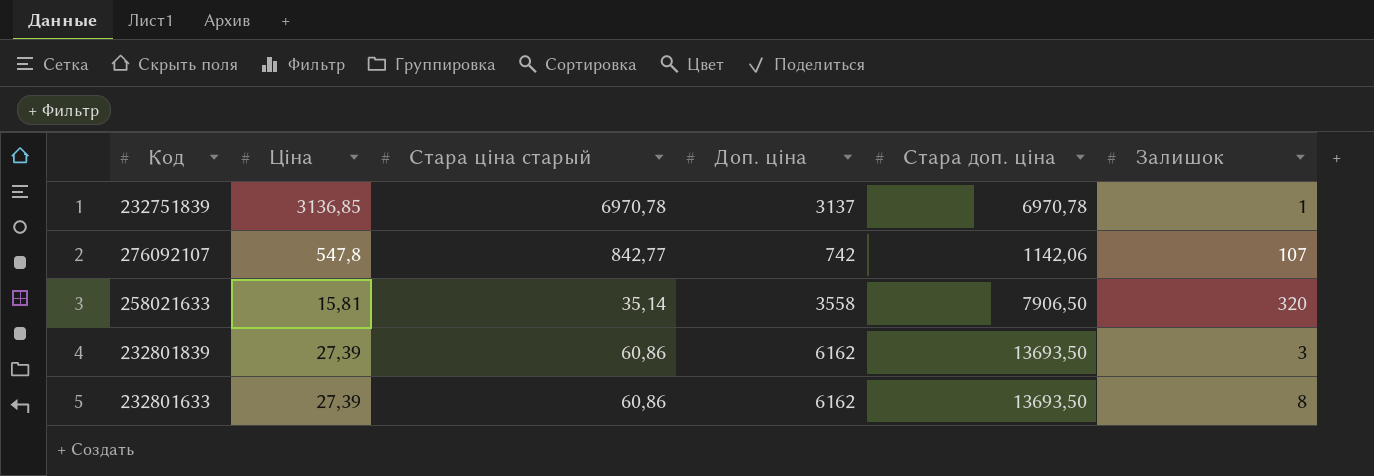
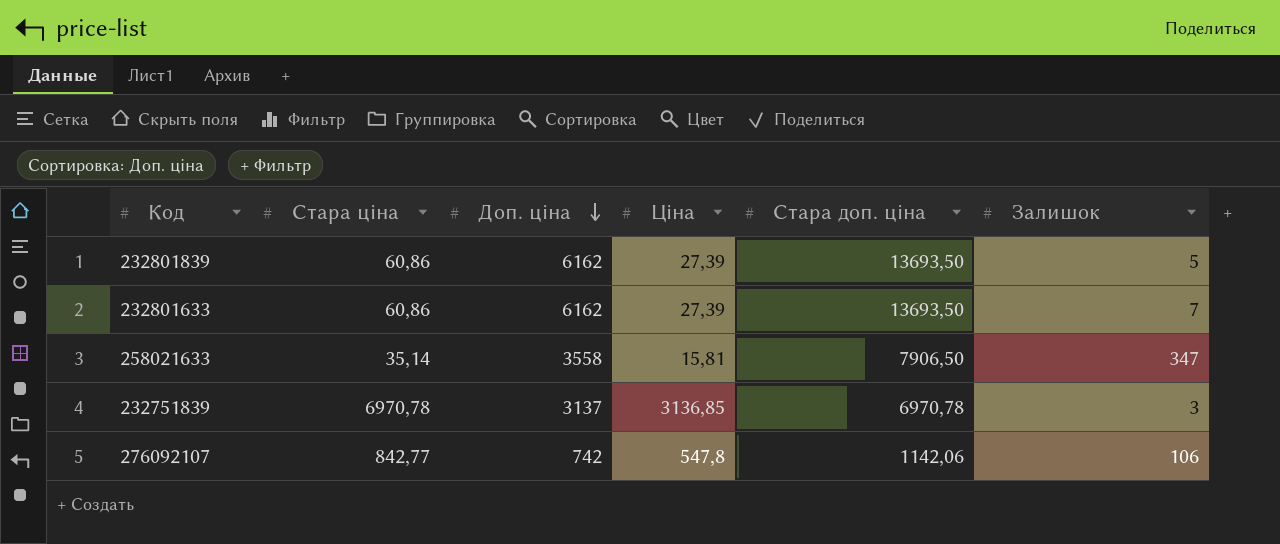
row order: none -> Доп. ціна descending
column name: Стара ціна старый -> Стара ціна
column Ціна | position: 2 -> 4
232801839 | Залишок: 3 -> 5
232801633 | Залишок: 8 -> 7
258021633 | Залишок: 320 -> 347
232751839 | Залишок: 1 -> 3
276092107 | Залишок: 107 -> 106

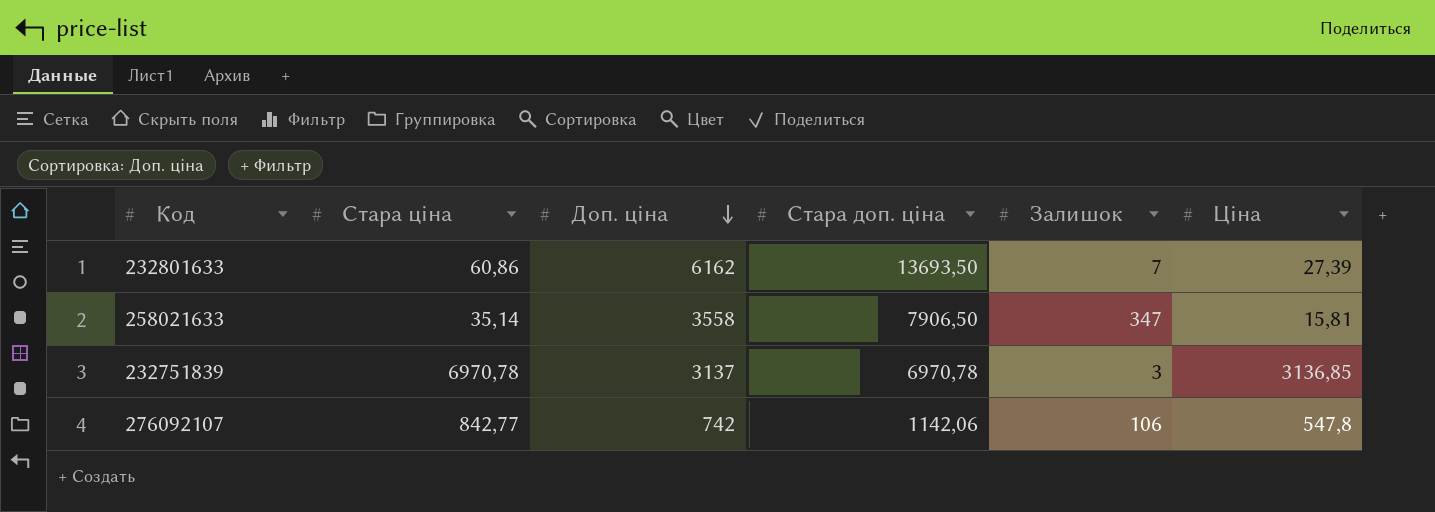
column Ціна | position: 4 -> 6
row 232801839: 60,86 | 6162 | 27,39 | 13693,50 | 5 -> none

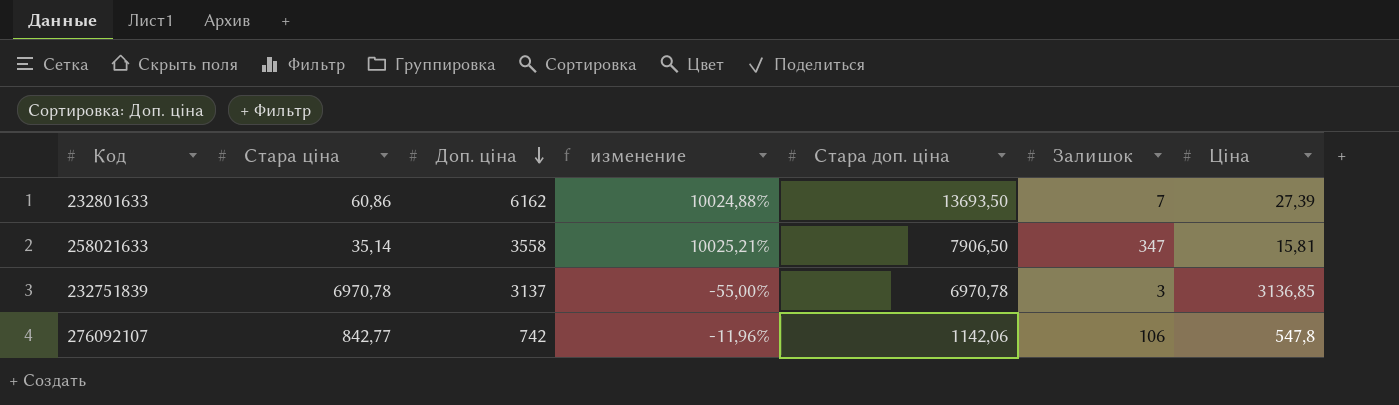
column изменение | formula: none -> ([Доп. ціна] - [Стара ціна]) / [Стара ціна]

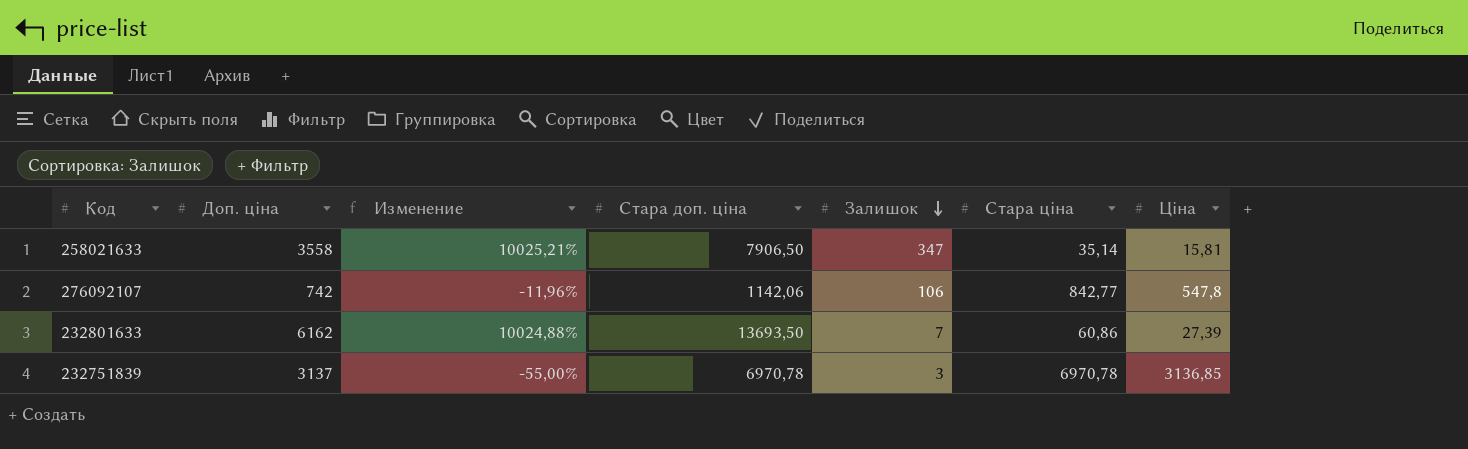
row order: Доп. ціна descending -> Залишок descending
column name: изменение -> Изменение
column Стара ціна | position: 2 -> 6

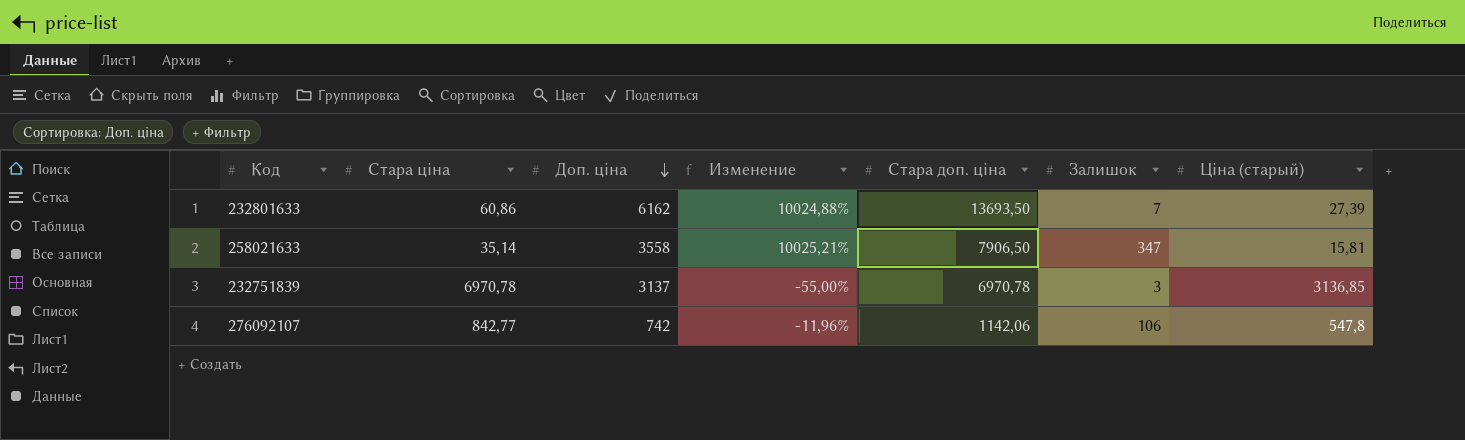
row order: Залишок descending -> Доп. ціна descending
column Стара ціна | position: 6 -> 2
column name: Ціна -> Ціна (старый)

